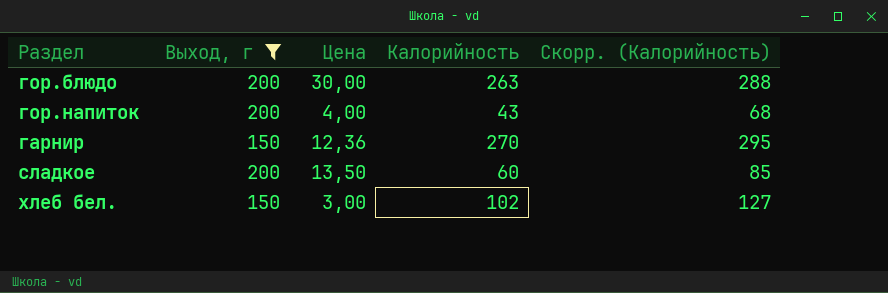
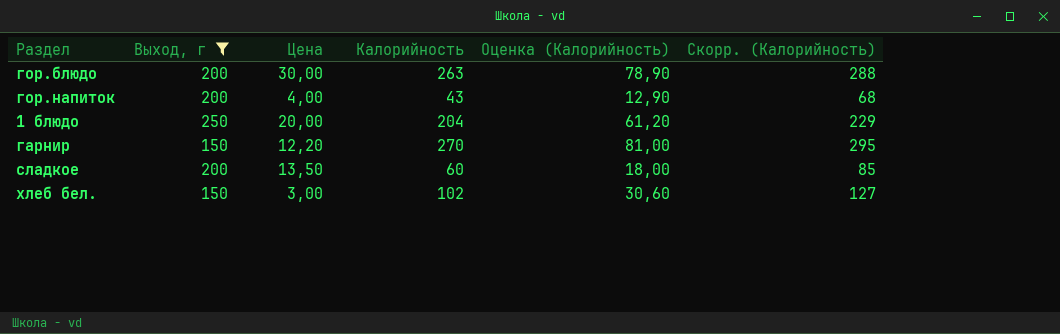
column Оценка (Калорийность) | formula: none -> [Калорийность] * 0,3
row 1 блюдо: none -> 250 | 20,00 | 204 | 61,20 | 229
гарнир | Цена: 12,36 -> 12,20

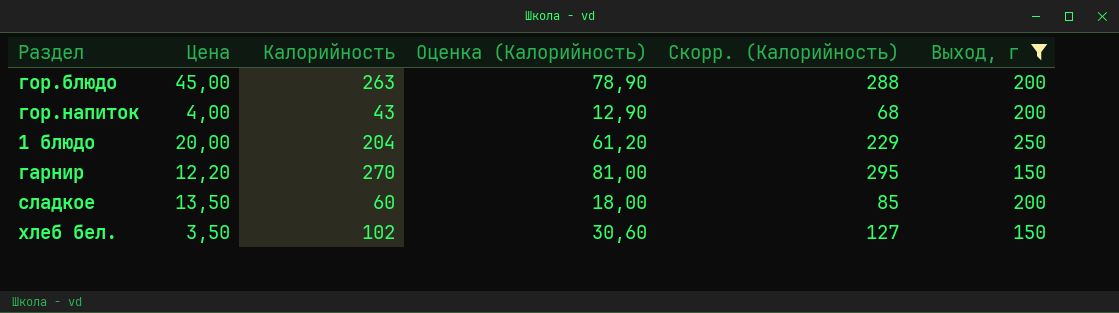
column Выход, г | position: 2 -> 6
гор.блюдо | Цена: 30,00 -> 45,00
хлеб бел. | Цена: 3,00 -> 3,50

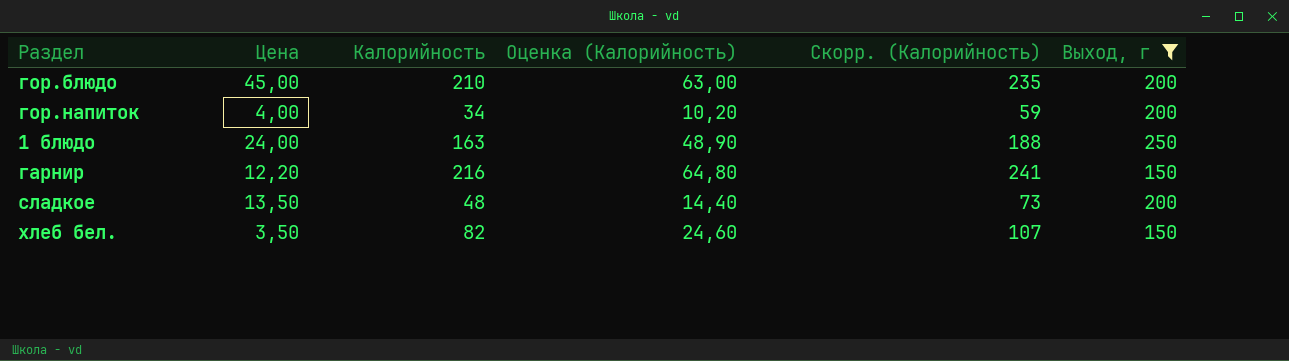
гор.блюдо | Калорийность: 263 -> 210
гор.блюдо | Оценка (Калорийность): 78,90 -> 63,00
гор.блюдо | Скорр. (Калорийность): 288 -> 235
гор.напиток | Калорийность: 43 -> 34
гор.напиток | Оценка (Калорийность): 12,90 -> 10,20
гор.напиток | Скорр. (Калорийность): 68 -> 59
1 блюдо | Цена: 20,00 -> 24,00
1 блюдо | Калорийность: 204 -> 163
1 блюдо | Оценка (Калорийность): 61,20 -> 48,90
1 блюдо | Скорр. (Калорийность): 229 -> 188
гарнир | Калорийность: 270 -> 216
гарнир | Оценка (Калорийность): 81,00 -> 64,80
гарнир | Скорр. (Калорийность): 295 -> 241
сладкое | Калорийность: 60 -> 48
сладкое | Оценка (Калорийность): 18,00 -> 14,40
сладкое | Скорр. (Калорийность): 85 -> 73
хлеб бел. | Калорийность: 102 -> 82
хлеб бел. | Оценка (Калорийность): 30,60 -> 24,60
хлеб бел. | Скорр. (Калорийность): 127 -> 107

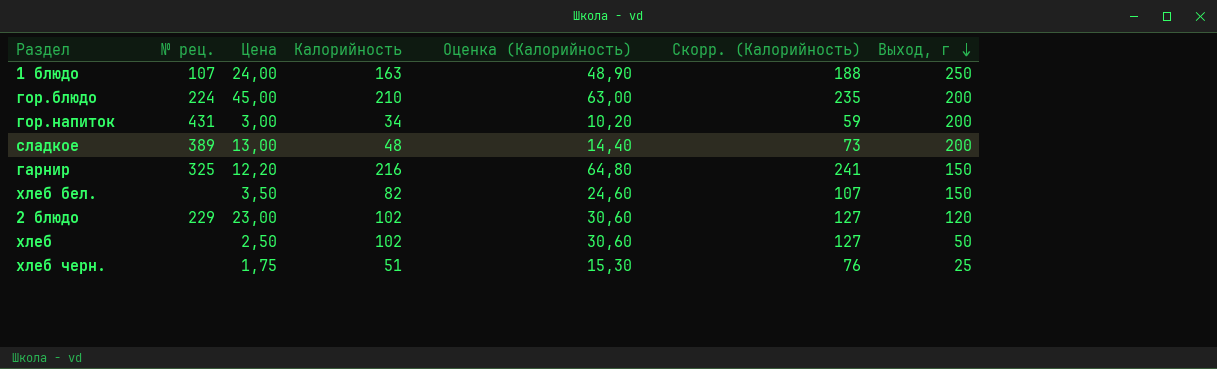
filter: Выход, г >= 150 -> none
row order: none -> Выход, г descending
column № рец. | position: none -> 2
гор.напиток | Цена: 4,00 -> 3,00
сладкое | Цена: 13,50 -> 13,00

